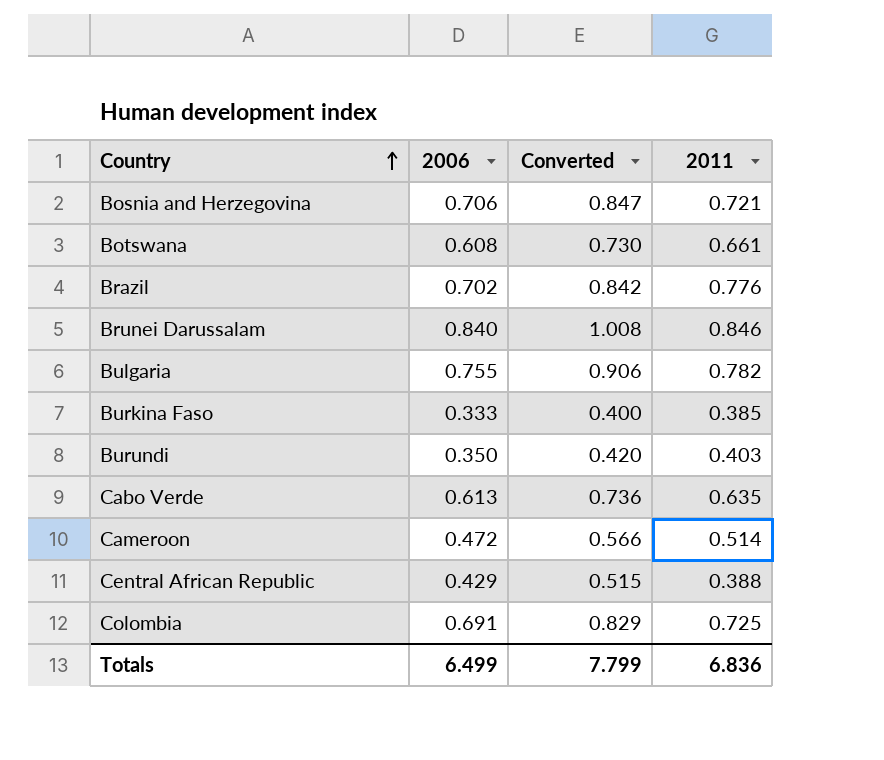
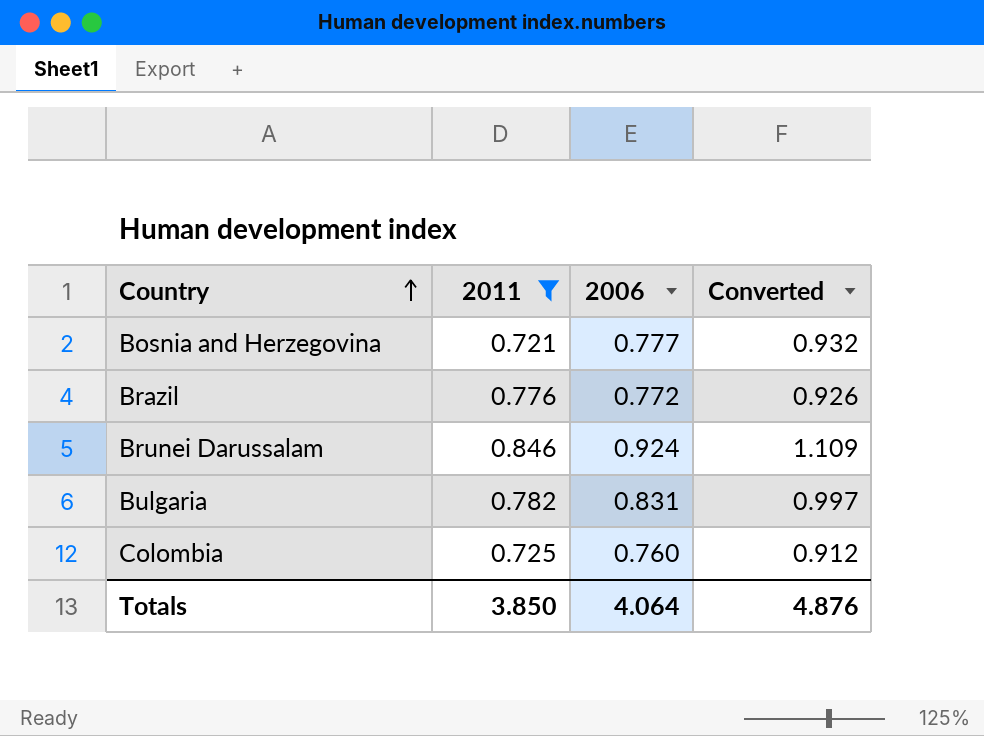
filter: none -> 2011 >= 0.721
column 2011 | position: 4 -> 2
Bosnia and Herzegovina | 2006: 0.706 -> 0.777
Bosnia and Herzegovina | Converted: 0.847 -> 0.932
Brazil | 2006: 0.702 -> 0.772
Brazil | Converted: 0.842 -> 0.926
Brunei Darussalam | 2006: 0.840 -> 0.924
Brunei Darussalam | Converted: 1.008 -> 1.109
Bulgaria | 2006: 0.755 -> 0.831
Bulgaria | Converted: 0.906 -> 0.997
Colombia | 2006: 0.691 -> 0.760
Colombia | Converted: 0.829 -> 0.912
Totals | 2011: 6.836 -> 3.850
Totals | 2006: 6.499 -> 4.064
Totals | Converted: 7.799 -> 4.876

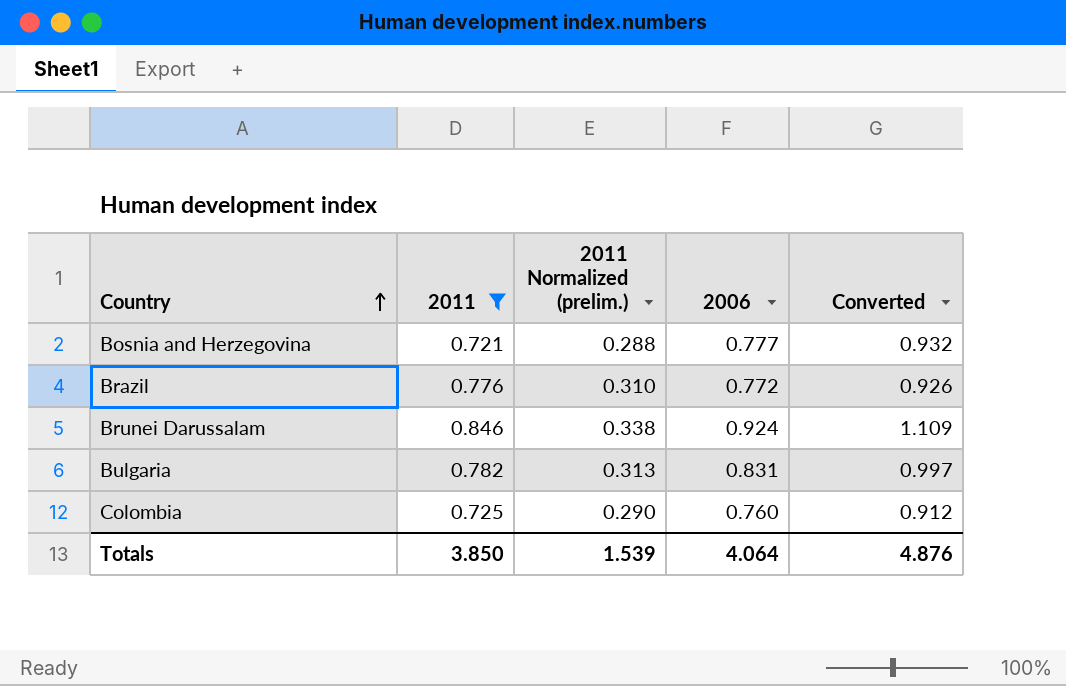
column 2011 Normalized (prelim.) | formula: none -> [2011] * 0.4

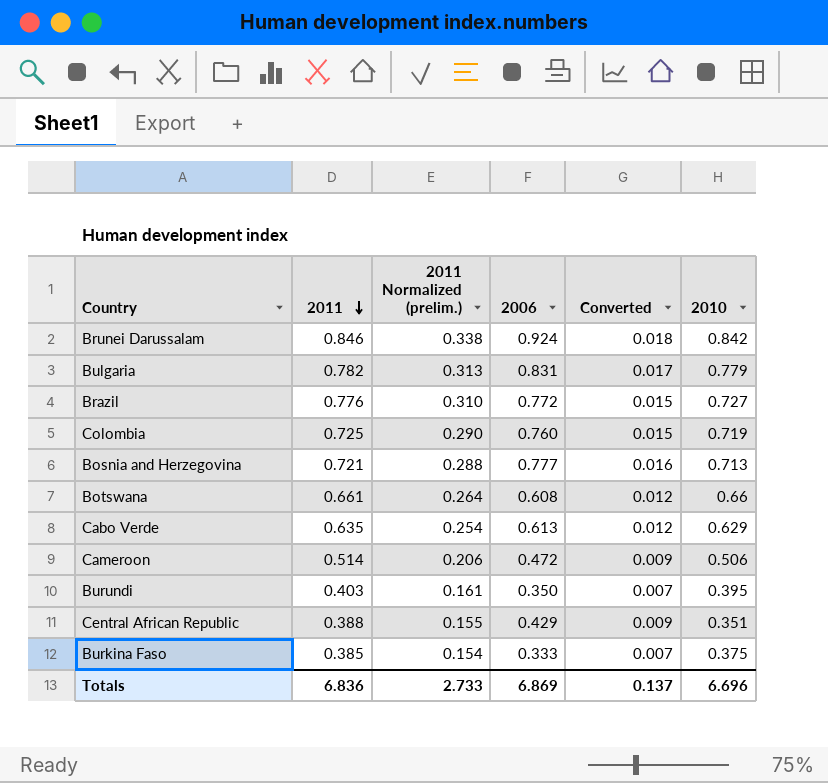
filter: 2011 >= 0.721 -> none
row order: Country ascending -> 2011 descending
column Converted | formula: [2006] * 1.2 -> [2006] * 0.02
column 2010 | position: none -> 6
Totals | 2011: 3.850 -> 6.836
Totals | 2011 Normalized (prelim.): 1.539 -> 2.733
Totals | 2006: 4.064 -> 6.869
Totals | Converted: 4.876 -> 0.137

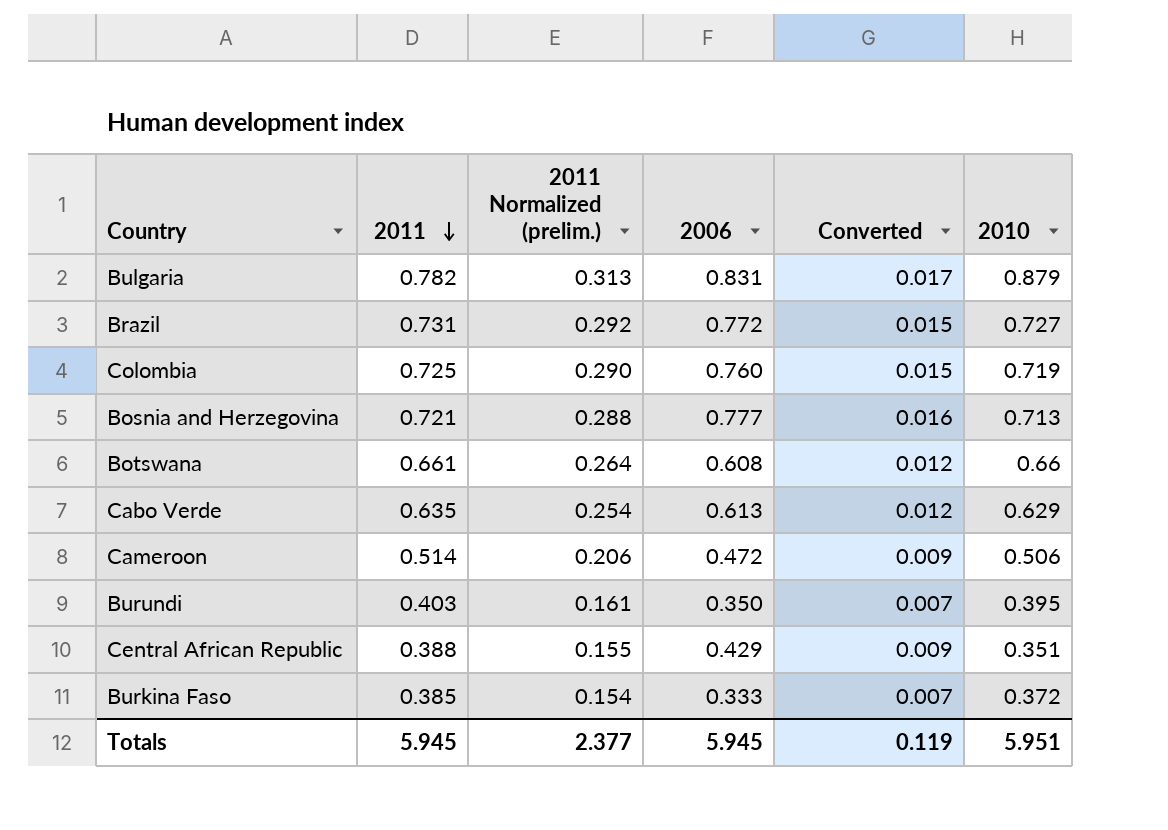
row Brunei Darussalam: 0.846 | 0.338 | 0.924 | 0.018 | 0.842 -> none
Bulgaria | 2010: 0.779 -> 0.879
Brazil | 2011: 0.776 -> 0.731
Brazil | 2011 Normalized (prelim.): 0.310 -> 0.292
Burkina Faso | 2010: 0.375 -> 0.372
Totals | 2011: 6.836 -> 5.945
Totals | 2011 Normalized (prelim.): 2.733 -> 2.377
Totals | 2006: 6.869 -> 5.945
Totals | Converted: 0.137 -> 0.119
Totals | 2010: 6.696 -> 5.951

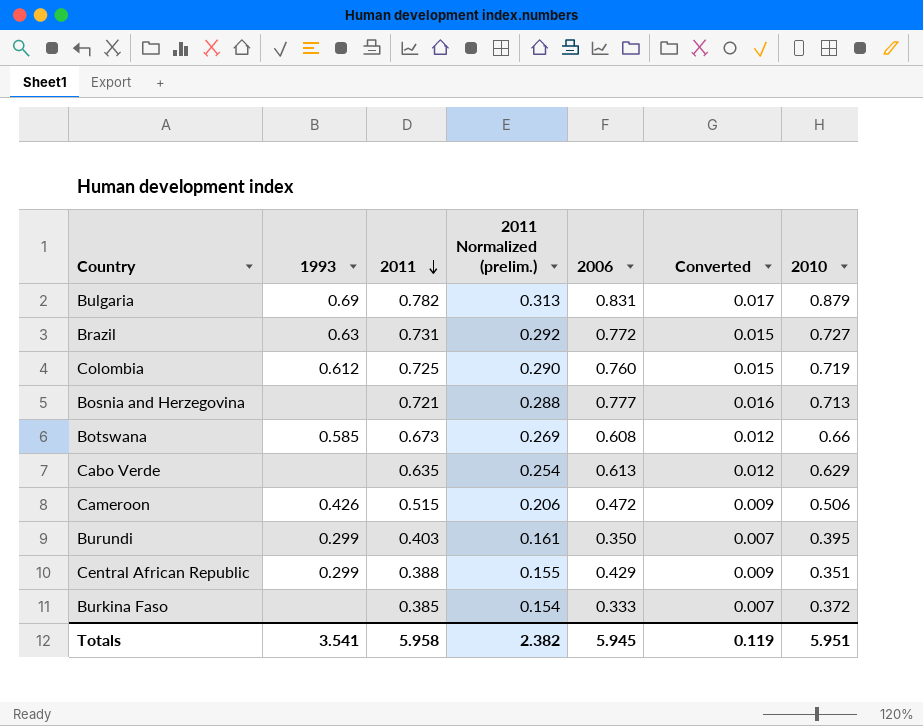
column 1993 | position: none -> 2
Botswana | 2011: 0.661 -> 0.673
Botswana | 2011 Normalized (prelim.): 0.264 -> 0.269
Cameroon | 2011: 0.514 -> 0.515
Totals | 2011: 5.945 -> 5.958
Totals | 2011 Normalized (prelim.): 2.377 -> 2.382

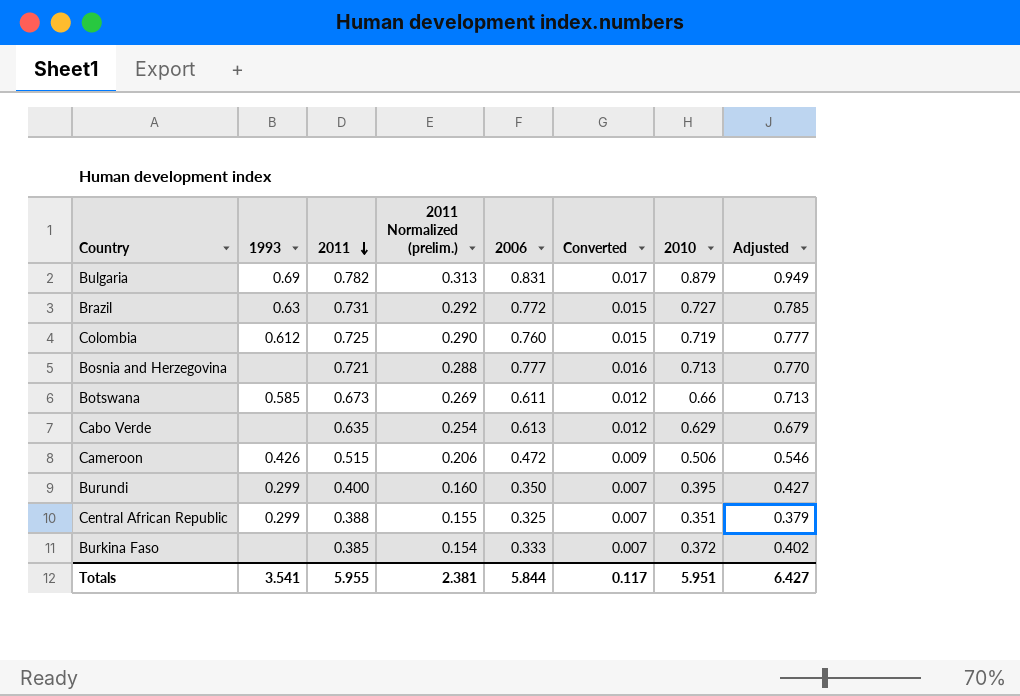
column Adjusted | formula: none -> [2010] * 1.08
Botswana | 2006: 0.608 -> 0.611
Burundi | 2011: 0.403 -> 0.400
Burundi | 2011 Normalized (prelim.): 0.161 -> 0.160
Central African Republic | 2006: 0.429 -> 0.325
Central African Republic | Converted: 0.009 -> 0.007
Totals | 2011: 5.958 -> 5.955
Totals | 2011 Normalized (prelim.): 2.382 -> 2.381
Totals | 2006: 5.945 -> 5.844
Totals | Converted: 0.119 -> 0.117

